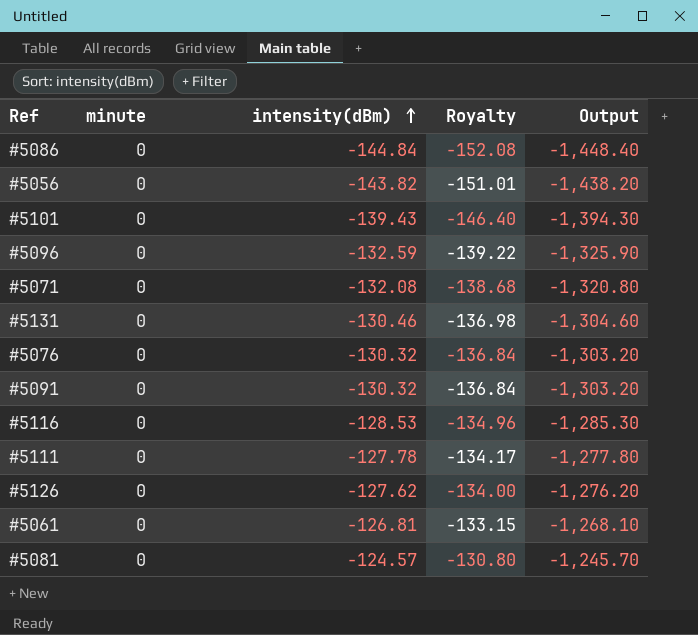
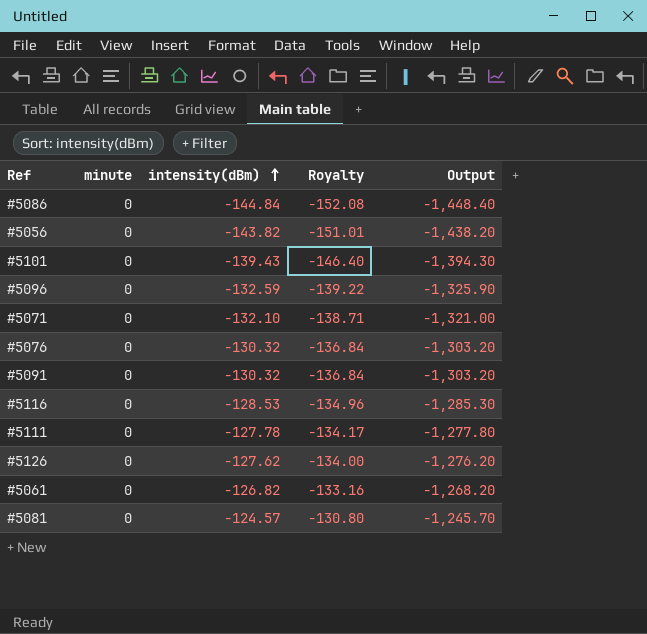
row #5131: 0 | -130.46 | -136.98 | -1,304.60 -> none
#5071 | intensity(dBm): -132.08 -> -132.10
#5071 | Royalty: -138.68 -> -138.71
#5071 | Output: -1,320.80 -> -1,321.00
#5061 | intensity(dBm): -126.81 -> -126.82
#5061 | Royalty: -133.15 -> -133.16
#5061 | Output: -1,268.10 -> -1,268.20

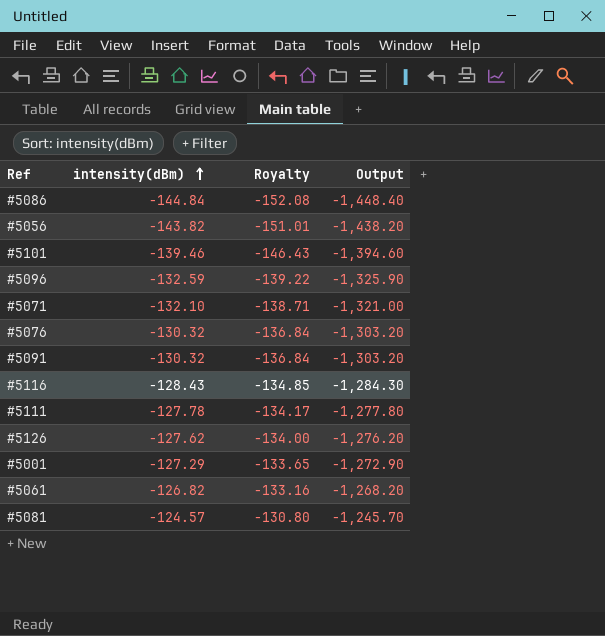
column minute | position: 2 -> none
#5101 | intensity(dBm): -139.43 -> -139.46
#5101 | Royalty: -146.40 -> -146.43
#5101 | Output: -1,394.30 -> -1,394.60
#5116 | intensity(dBm): -128.53 -> -128.43
#5116 | Royalty: -134.96 -> -134.85
#5116 | Output: -1,285.30 -> -1,284.30
row #5001: none -> -127.29 | -133.65 | -1,272.90

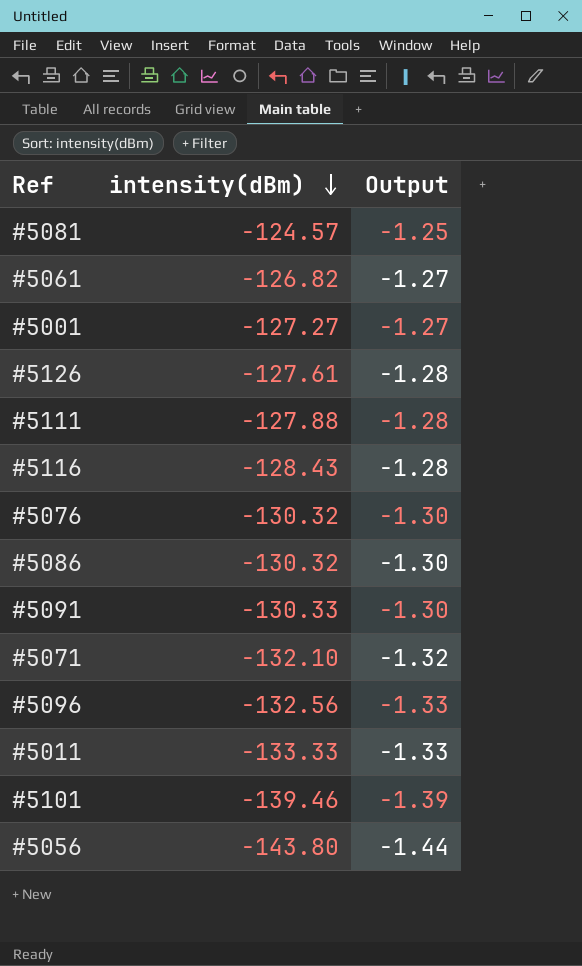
row order: intensity(dBm) ascending -> intensity(dBm) descending
column Royalty | formula: [intensity(dBm)] * 1.05 -> none
column Output | formula: [intensity(dBm)] * 10 -> [intensity(dBm)] * 0.01
#5001 | intensity(dBm): -127.29 -> -127.27
#5126 | intensity(dBm): -127.62 -> -127.61
#5111 | intensity(dBm): -127.78 -> -127.88
#5086 | intensity(dBm): -144.84 -> -130.32
#5091 | intensity(dBm): -130.32 -> -130.33
#5096 | intensity(dBm): -132.59 -> -132.56
row #5011: none -> -133.33 | -1.33
#5056 | intensity(dBm): -143.82 -> -143.80

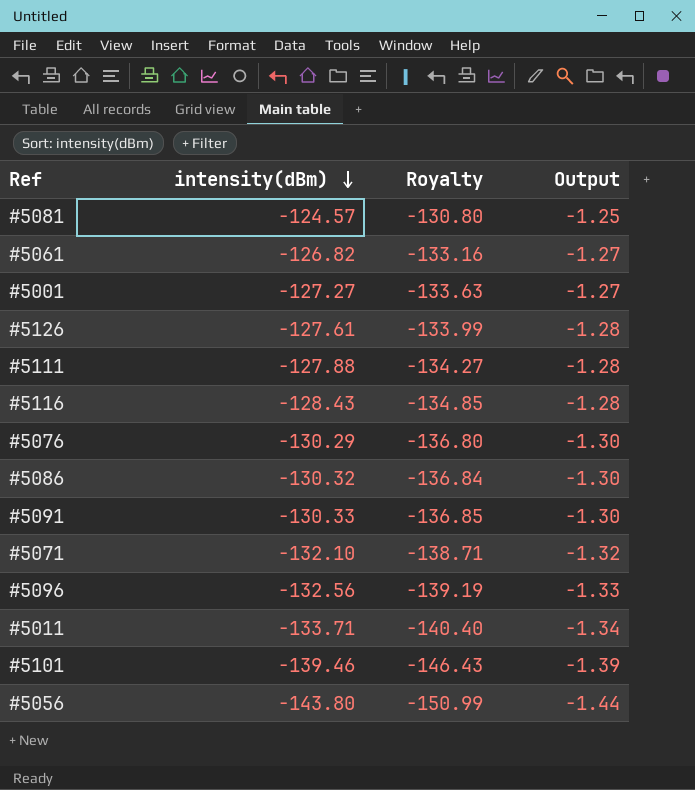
column Royalty | formula: none -> [intensity(dBm)] * 1.05
#5076 | intensity(dBm): -130.32 -> -130.29
#5011 | intensity(dBm): -133.33 -> -133.71
#5011 | Output: -1.33 -> -1.34

